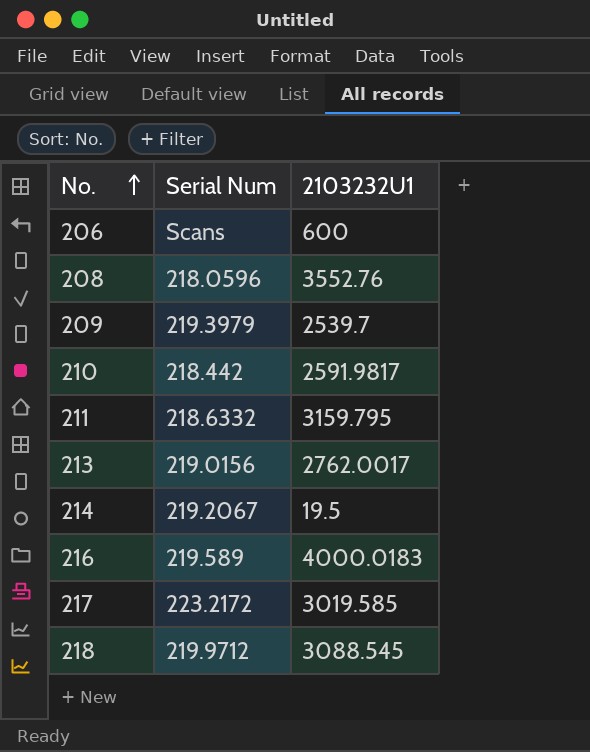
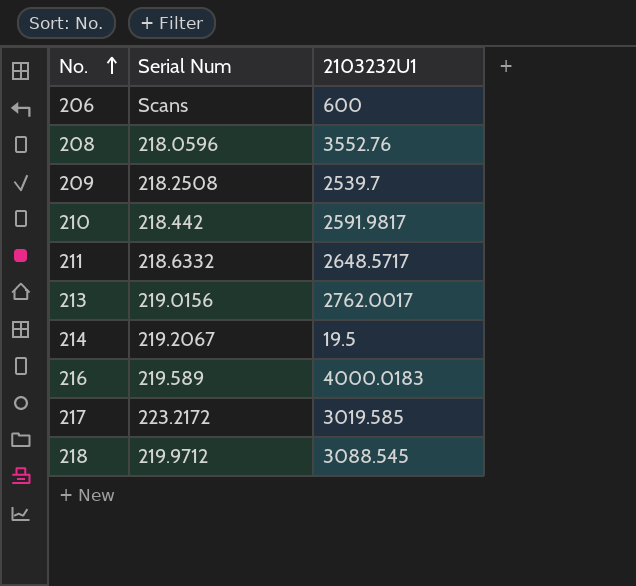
209 | Serial Num: 219.3979 -> 218.2508
211 | 2103232U1: 3159.795 -> 2648.5717

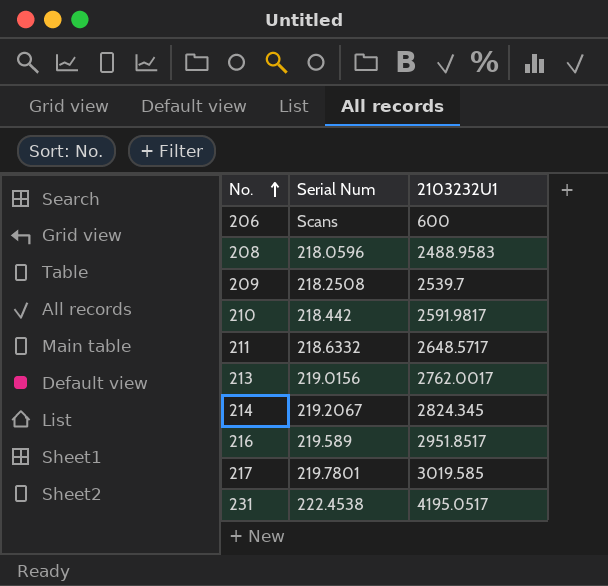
row 218: 219.9712 | 3088.545 -> none
208 | 2103232U1: 3552.76 -> 2488.9583
214 | 2103232U1: 19.5 -> 2824.345
216 | 2103232U1: 4000.0183 -> 2951.8517
217 | Serial Num: 223.2172 -> 219.7801
row 231: none -> 222.4538 | 4195.0517

